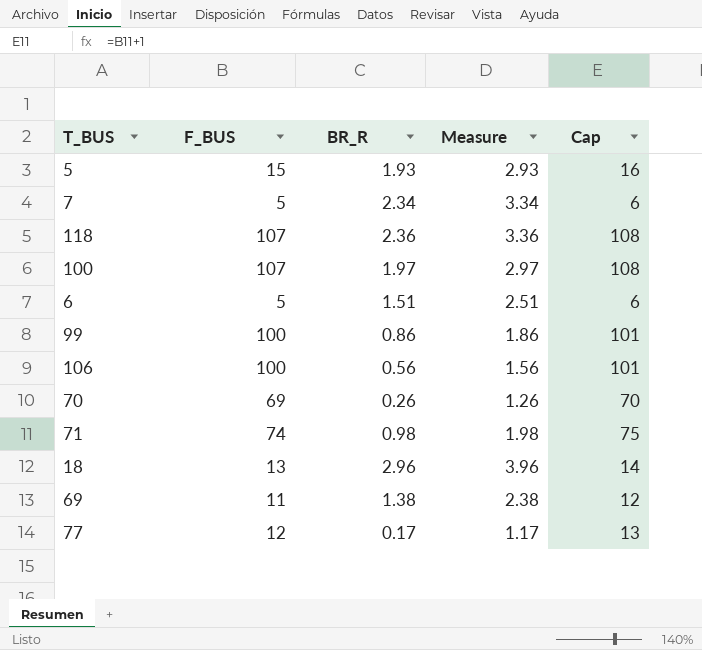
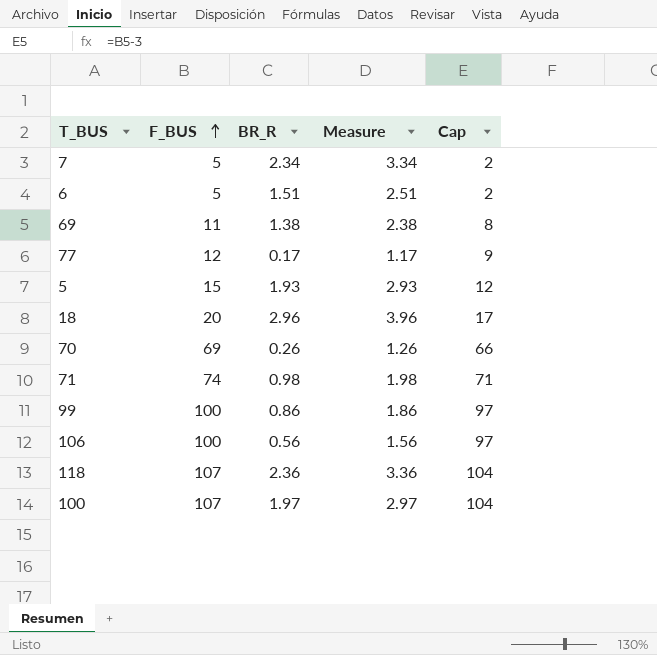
row order: none -> F_BUS ascending
column Cap | formula: [F_BUS] + 1 -> [F_BUS] - 3
18 | F_BUS: 13 -> 20

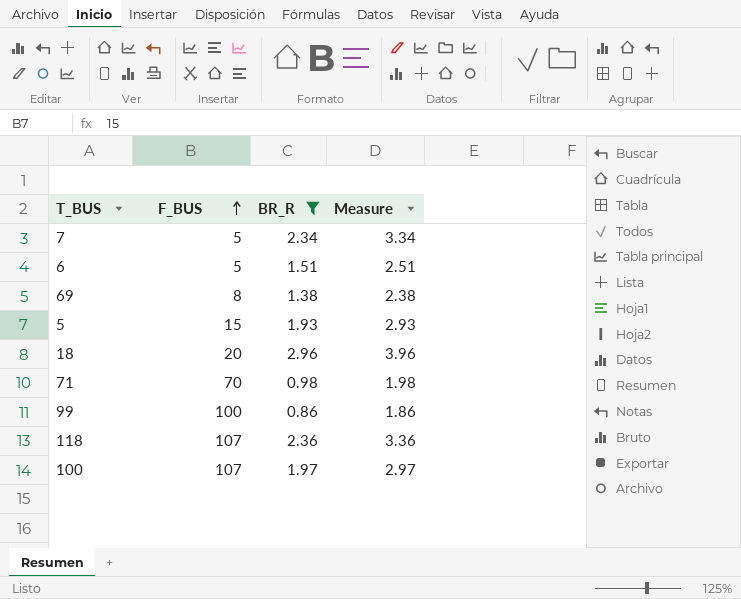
filter: none -> BR_R >= 0.86
column Cap | formula: [F_BUS] - 3 -> none
69 | F_BUS: 11 -> 8
71 | F_BUS: 74 -> 70

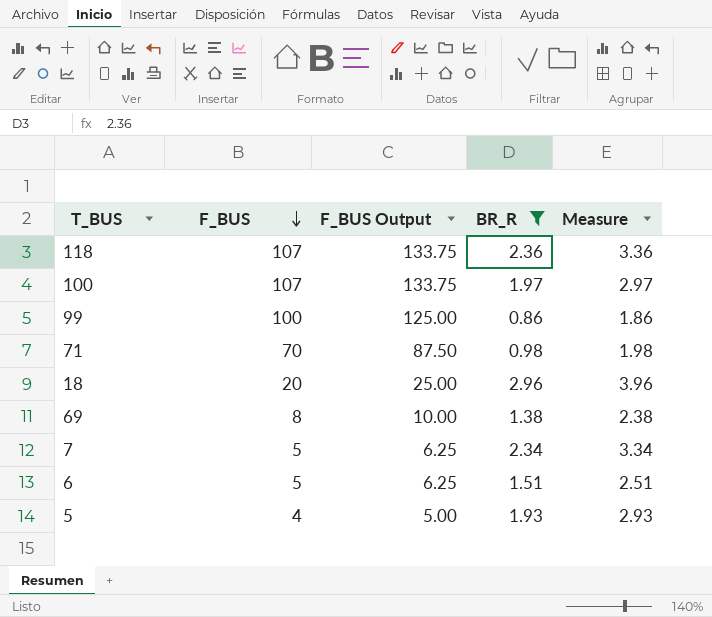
row order: F_BUS ascending -> F_BUS descending
column F_BUS Output | formula: none -> [F_BUS] * 1.25
5 | F_BUS: 15 -> 4

